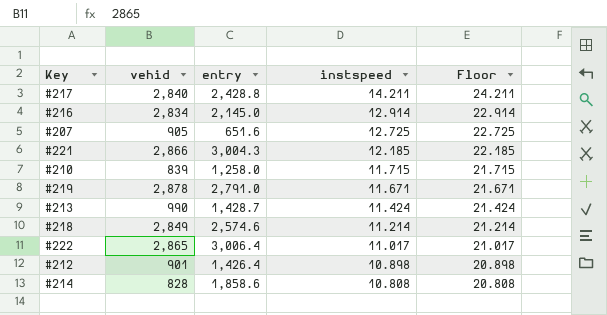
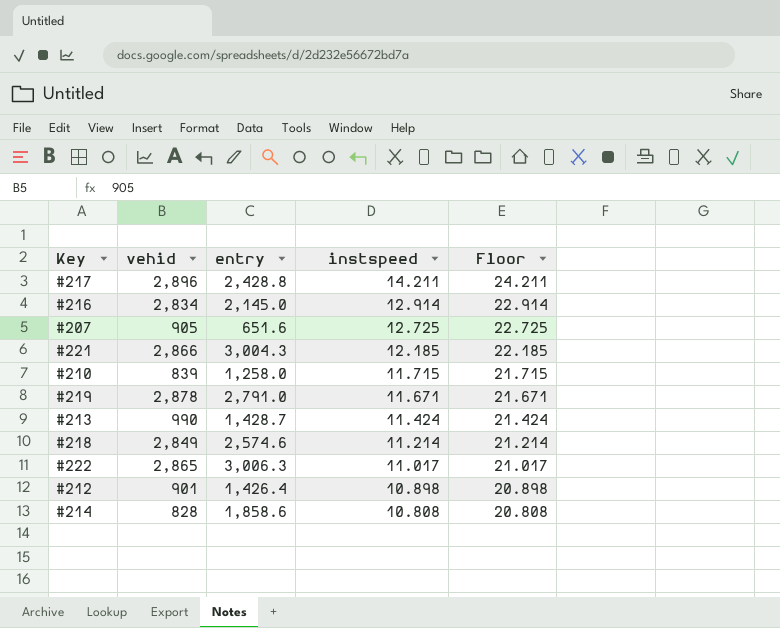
#217 | vehid: 2,840 -> 2,896
#222 | entry: 3,006.4 -> 3,006.3

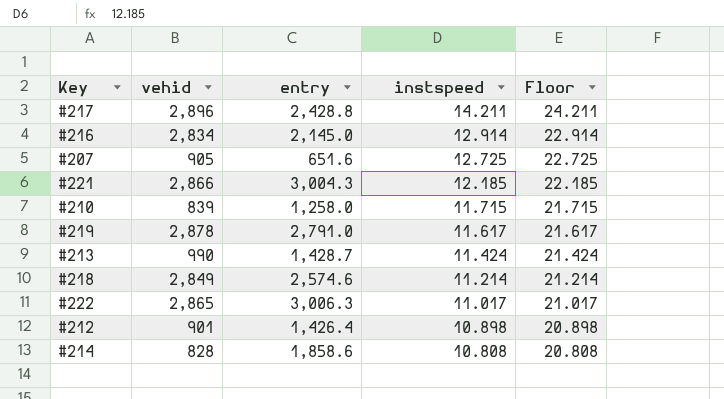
#219 | instspeed: 11.671 -> 11.617
#219 | Floor: 21.671 -> 21.617

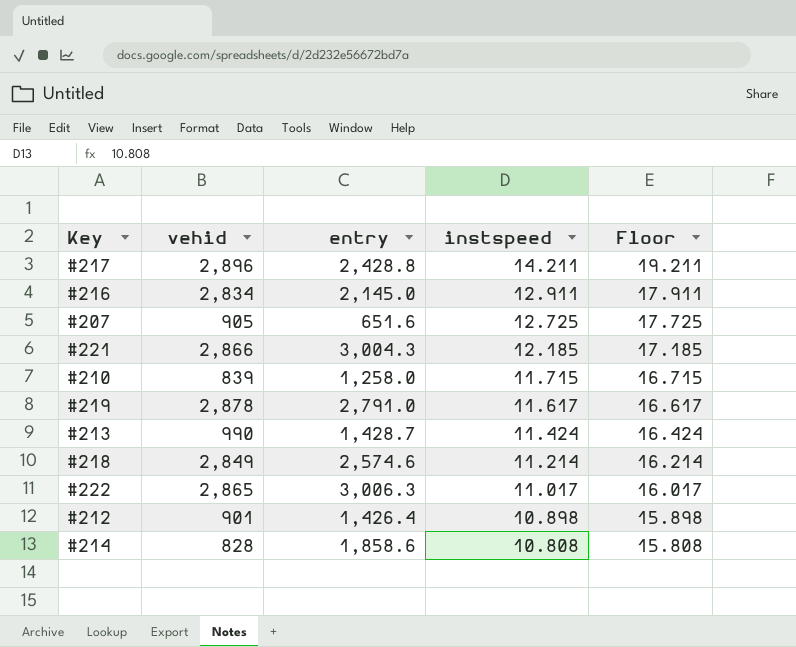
column Floor | formula: [instspeed] + 10 -> [instspeed] + 5
#216 | instspeed: 12.914 -> 12.911

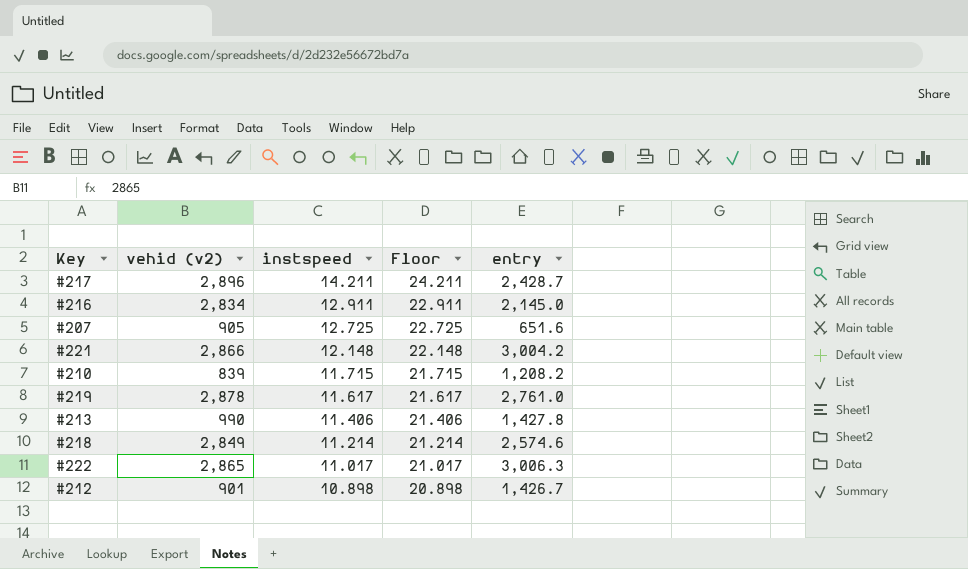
column name: vehid -> vehid (v2)
column Floor | formula: [instspeed] + 5 -> [instspeed] + 10
column entry | position: 3 -> 5
row #214: 828 | 1,858.6 | 10.808 | 15.808 -> none
#217 | entry: 2,428.8 -> 2,428.7
#221 | instspeed: 12.185 -> 12.148
#221 | entry: 3,004.3 -> 3,004.2
#210 | entry: 1,258.0 -> 1,208.2
#219 | entry: 2,791.0 -> 2,761.0
#213 | instspeed: 11.424 -> 11.406
#213 | entry: 1,428.7 -> 1,427.8
#212 | entry: 1,426.4 -> 1,426.7

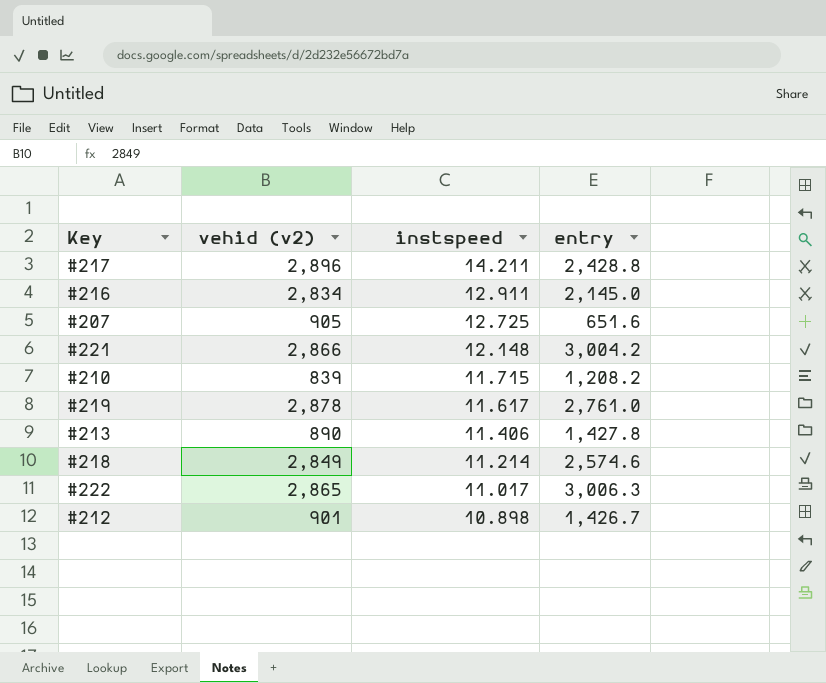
column Floor | formula: [instspeed] + 10 -> none
#217 | entry: 2,428.7 -> 2,428.8
#213 | vehid (v2): 990 -> 890

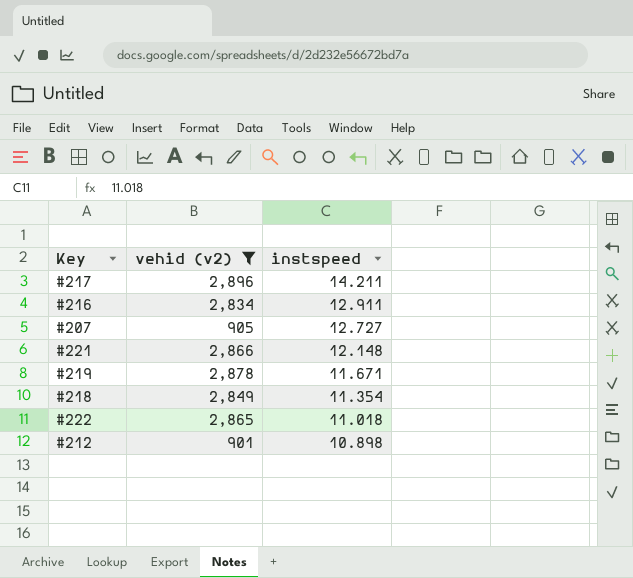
filter: none -> vehid (v2) >= 901
column entry | position: 4 -> none
#207 | instspeed: 12.725 -> 12.727
#219 | instspeed: 11.617 -> 11.671
#218 | instspeed: 11.214 -> 11.354
#222 | instspeed: 11.017 -> 11.018

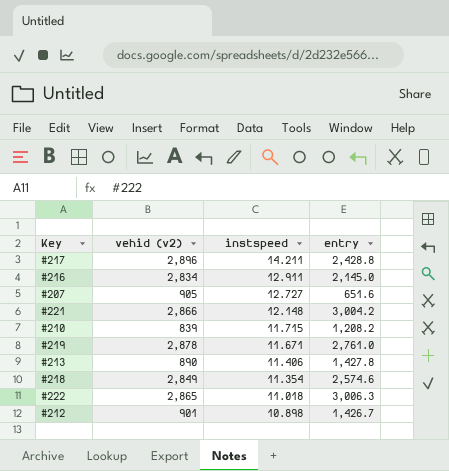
filter: vehid (v2) >= 901 -> none
column entry | position: none -> 4

